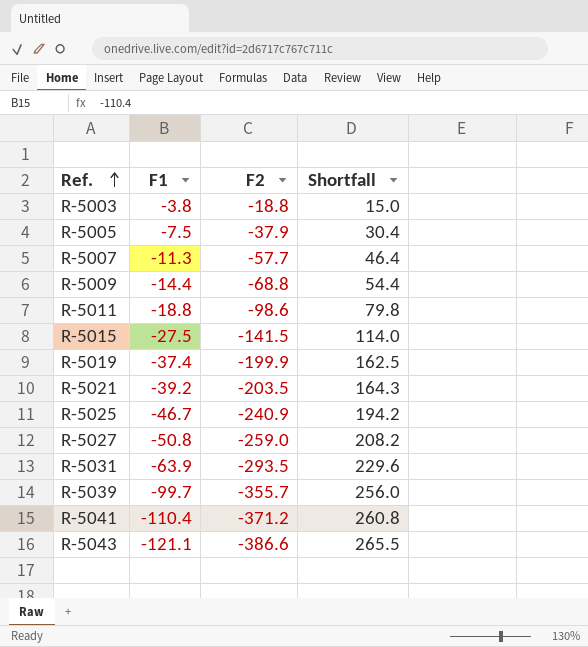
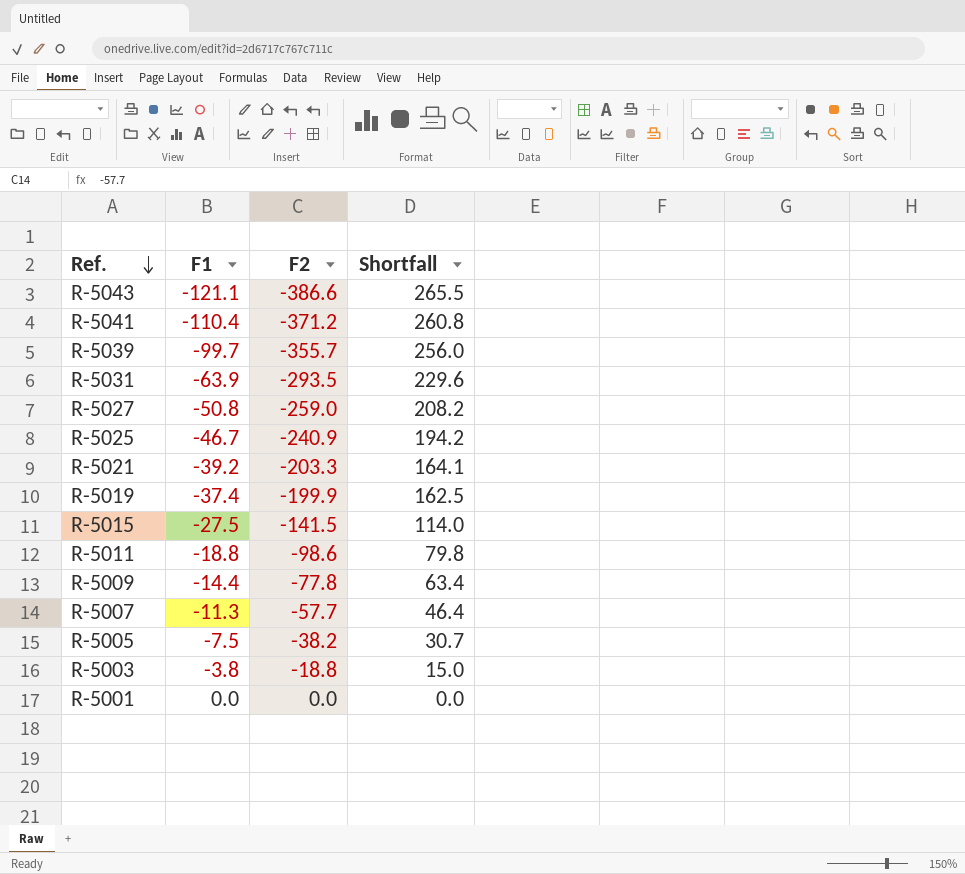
row order: Ref. ascending -> Ref. descending
R-5021 | F2: -203.5 -> -203.3
R-5021 | Shortfall: 164.3 -> 164.1
R-5009 | F2: -68.8 -> -77.8
R-5009 | Shortfall: 54.4 -> 63.4
R-5005 | F2: -37.9 -> -38.2
R-5005 | Shortfall: 30.4 -> 30.7
row R-5001: none -> 0.0 | 0.0 | 0.0

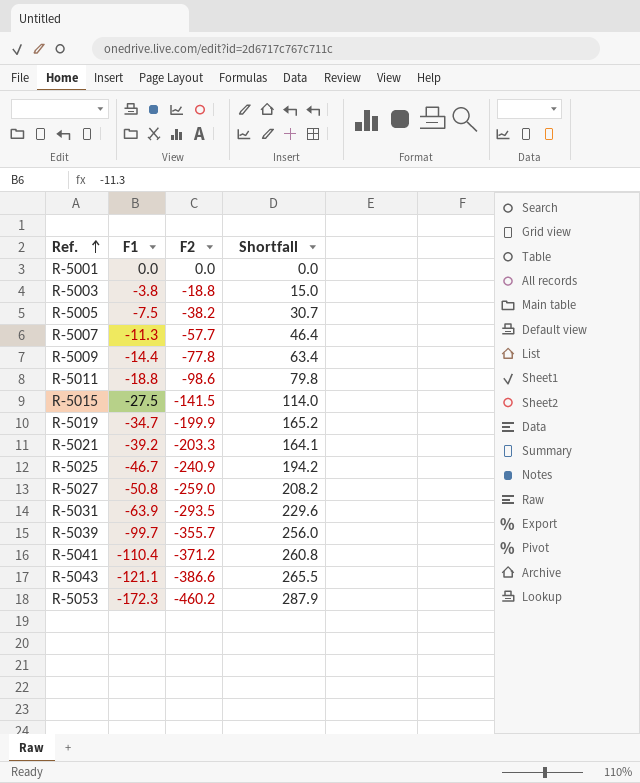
row order: Ref. descending -> Ref. ascending
R-5019 | F1: -37.4 -> -34.7
R-5019 | Shortfall: 162.5 -> 165.2
row R-5053: none -> -172.3 | -460.2 | 287.9

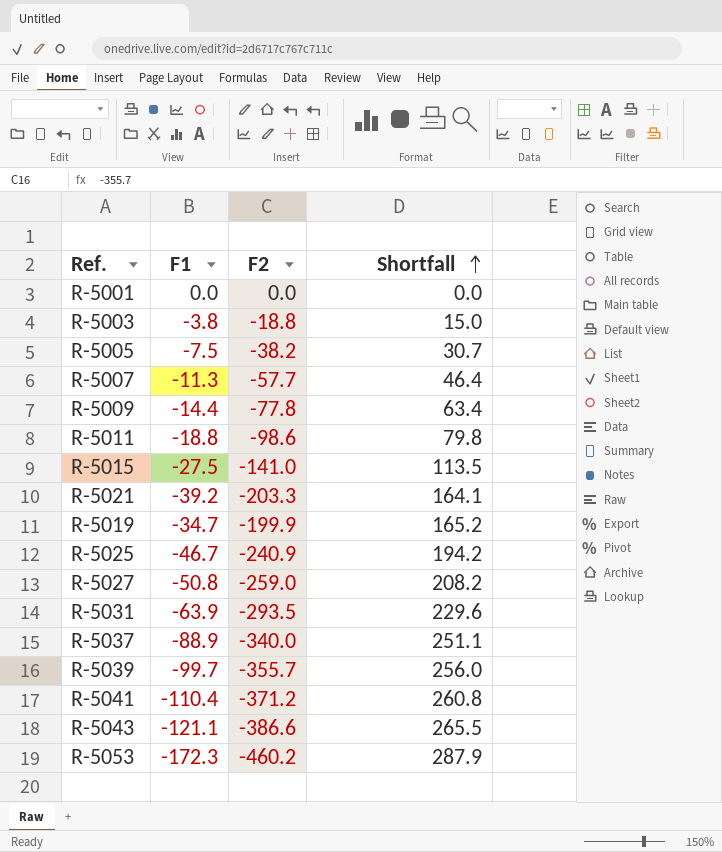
row order: Ref. ascending -> Shortfall ascending
R-5015 | F2: -141.5 -> -141.0
R-5015 | Shortfall: 114.0 -> 113.5
row R-5037: none -> -88.9 | -340.0 | 251.1

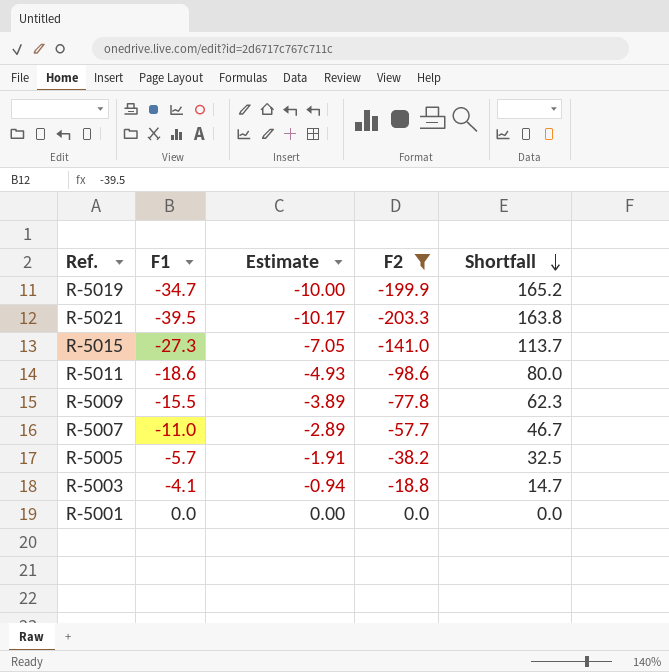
filter: none -> F2 >= -203.3
row order: Shortfall ascending -> Shortfall descending
column Estimate | formula: none -> [F2] * 0.05
R-5021 | F1: -39.2 -> -39.5
R-5021 | Shortfall: 164.1 -> 163.8
R-5015 | F1: -27.5 -> -27.3
R-5015 | Shortfall: 113.5 -> 113.7
R-5011 | F1: -18.8 -> -18.6
R-5011 | Shortfall: 79.8 -> 80.0
R-5009 | F1: -14.4 -> -15.5
R-5009 | Shortfall: 63.4 -> 62.3
R-5007 | F1: -11.3 -> -11.0
R-5007 | Shortfall: 46.4 -> 46.7
R-5005 | F1: -7.5 -> -5.7
R-5005 | Shortfall: 30.7 -> 32.5
R-5003 | F1: -3.8 -> -4.1
R-5003 | Shortfall: 15.0 -> 14.7

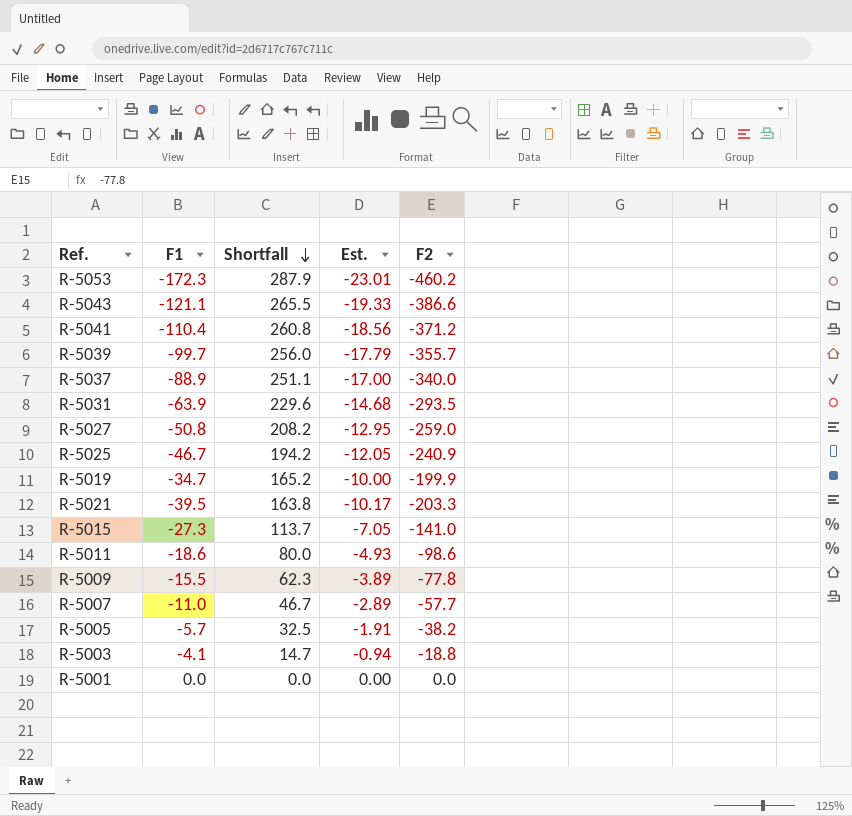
filter: F2 >= -203.3 -> none
column Shortfall | position: 5 -> 3
column name: Estimate -> Est.

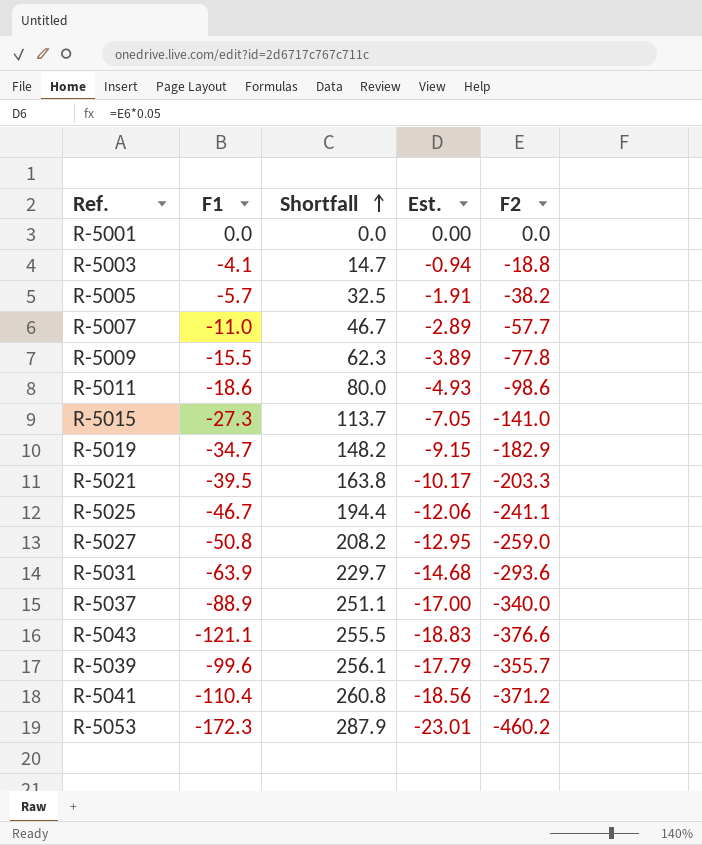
row order: Shortfall descending -> Shortfall ascending
R-5019 | Shortfall: 165.2 -> 148.2
R-5019 | Est.: -10.00 -> -9.15
R-5019 | F2: -199.9 -> -182.9
R-5025 | Shortfall: 194.2 -> 194.4
R-5025 | Est.: -12.05 -> -12.06
R-5025 | F2: -240.9 -> -241.1
R-5031 | Shortfall: 229.6 -> 229.7
R-5031 | F2: -293.5 -> -293.6
R-5043 | Shortfall: 265.5 -> 255.5
R-5043 | Est.: -19.33 -> -18.83
R-5043 | F2: -386.6 -> -376.6
R-5039 | F1: -99.7 -> -99.6
R-5039 | Shortfall: 256.0 -> 256.1

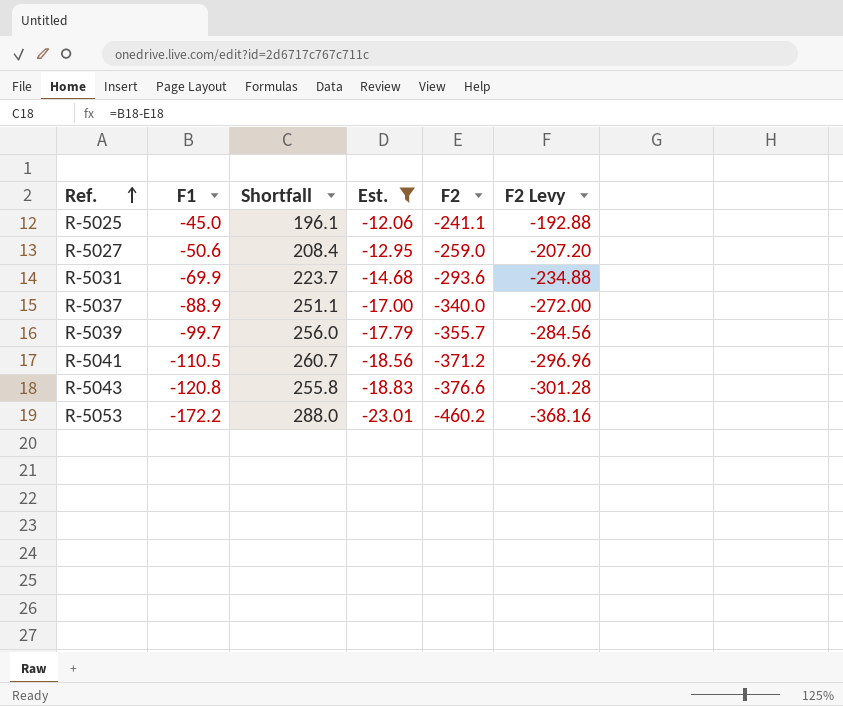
filter: none -> Est. <= -12.06
row order: Shortfall ascending -> Ref. ascending
column F2 Levy | formula: none -> [F2] * 0.8
R-5025 | F1: -46.7 -> -45.0
R-5025 | Shortfall: 194.4 -> 196.1
R-5027 | F1: -50.8 -> -50.6
R-5027 | Shortfall: 208.2 -> 208.4
R-5031 | F1: -63.9 -> -69.9
R-5031 | Shortfall: 229.7 -> 223.7
R-5039 | F1: -99.6 -> -99.7
R-5039 | Shortfall: 256.1 -> 256.0
R-5041 | F1: -110.4 -> -110.5
R-5041 | Shortfall: 260.8 -> 260.7
R-5043 | F1: -121.1 -> -120.8
R-5043 | Shortfall: 255.5 -> 255.8
R-5053 | F1: -172.3 -> -172.2
R-5053 | Shortfall: 287.9 -> 288.0

